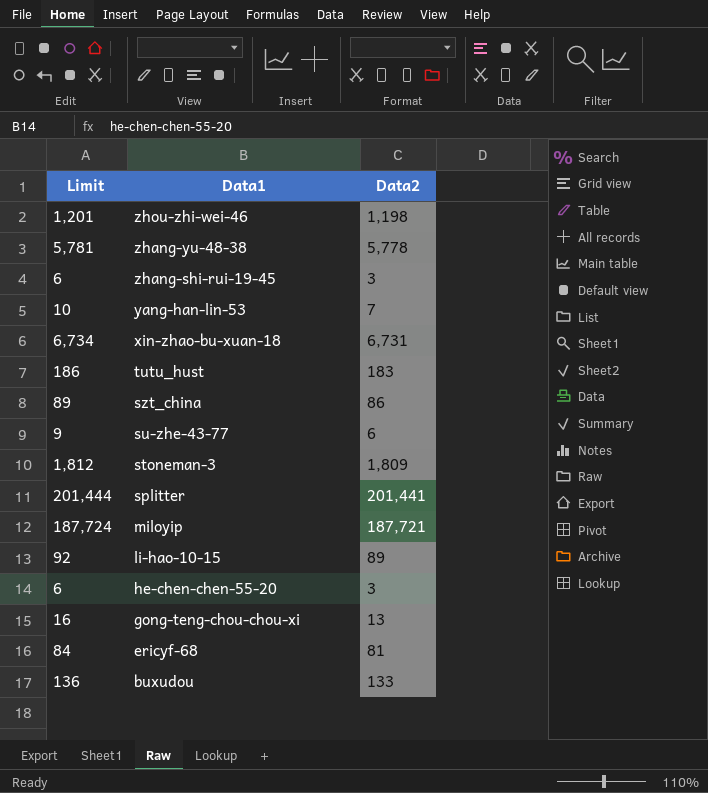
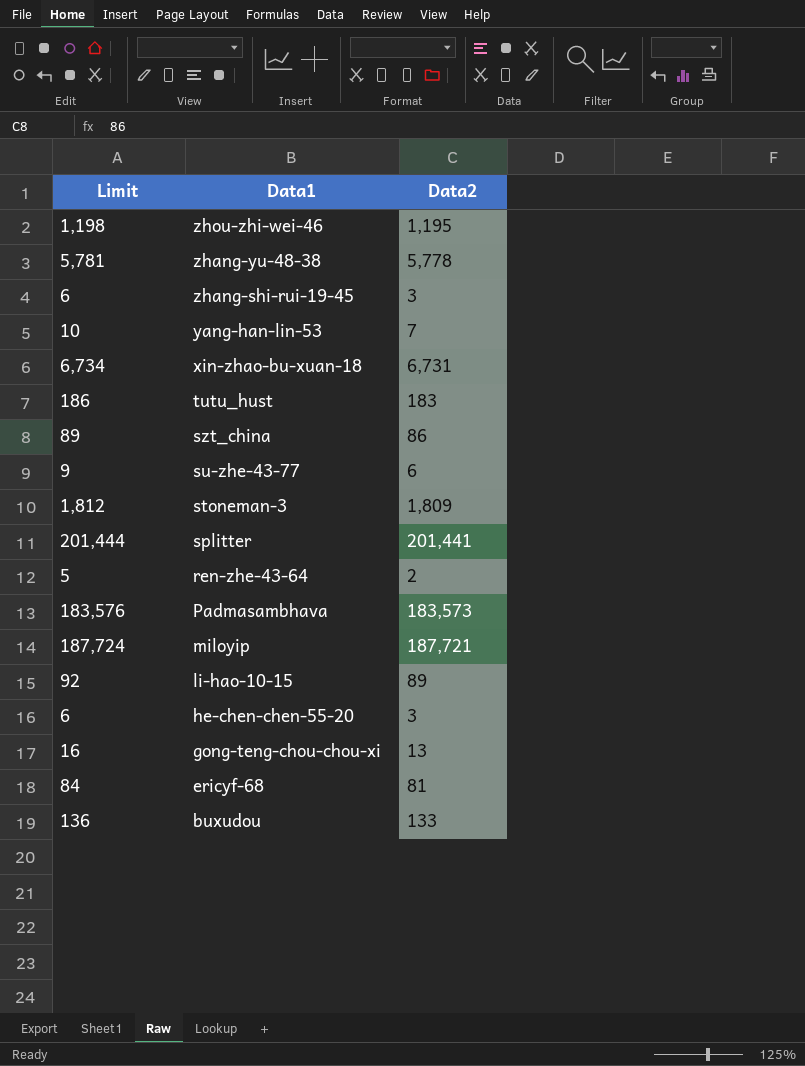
zhou-zhi-wei-46 | Limit: 1,201 -> 1,198
zhou-zhi-wei-46 | Data2: 1,198 -> 1,195
row ren-zhe-43-64: none -> 5 | 2
row Padmasambhava: none -> 183,576 | 183,573

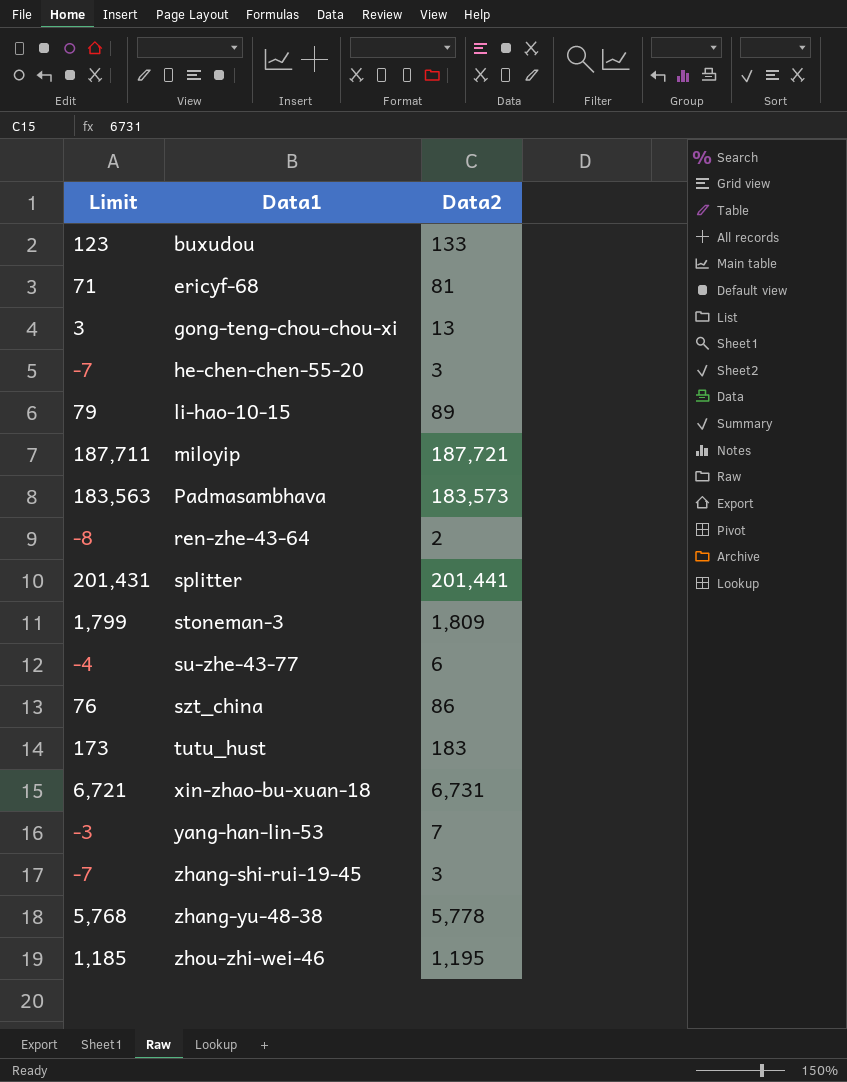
row order: Data1 descending -> Data1 ascending
column Limit | formula: [Data2] + 3 -> [Data2] - 10

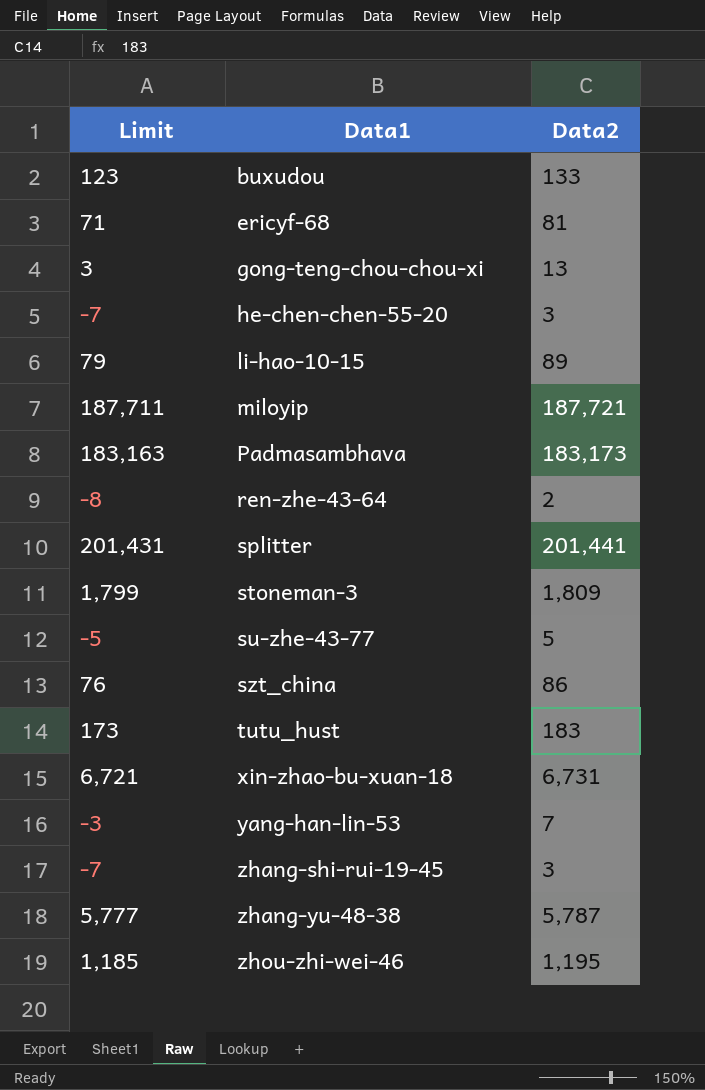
Padmasambhava | Limit: 183,563 -> 183,163
Padmasambhava | Data2: 183,573 -> 183,173
su-zhe-43-77 | Limit: -4 -> -5
su-zhe-43-77 | Data2: 6 -> 5
zhang-yu-48-38 | Limit: 5,768 -> 5,777
zhang-yu-48-38 | Data2: 5,778 -> 5,787

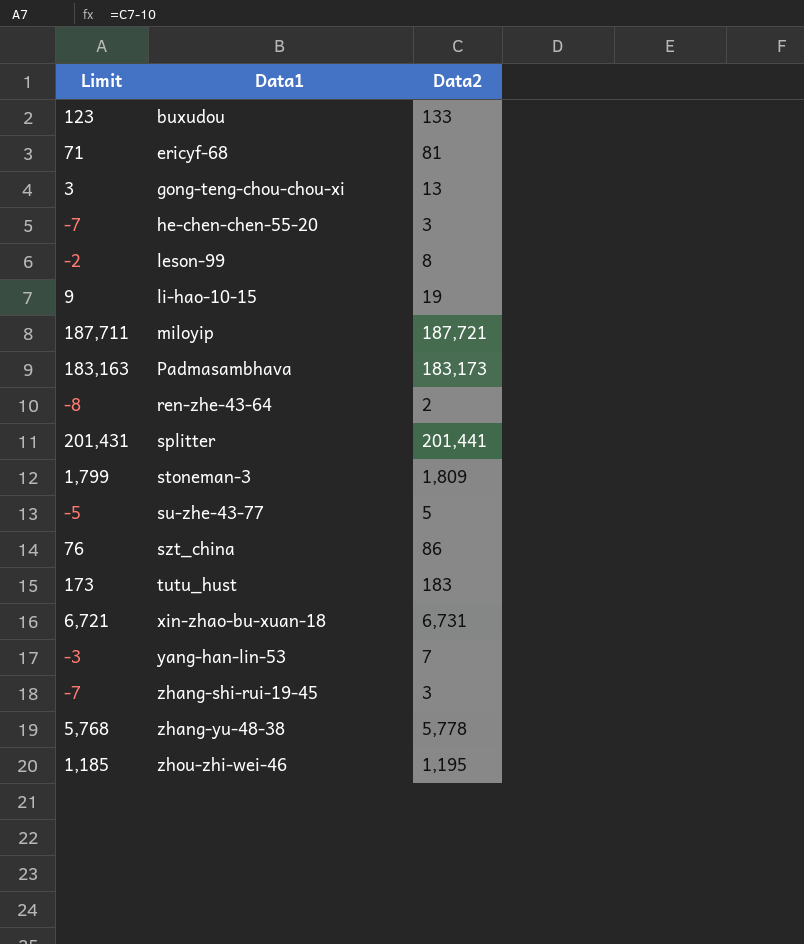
row leson-99: none -> -2 | 8
li-hao-10-15 | Limit: 79 -> 9
li-hao-10-15 | Data2: 89 -> 19
zhang-yu-48-38 | Limit: 5,777 -> 5,768
zhang-yu-48-38 | Data2: 5,787 -> 5,778

